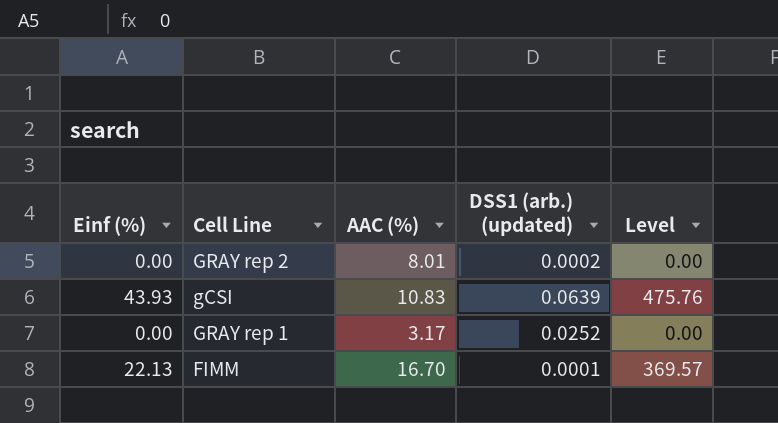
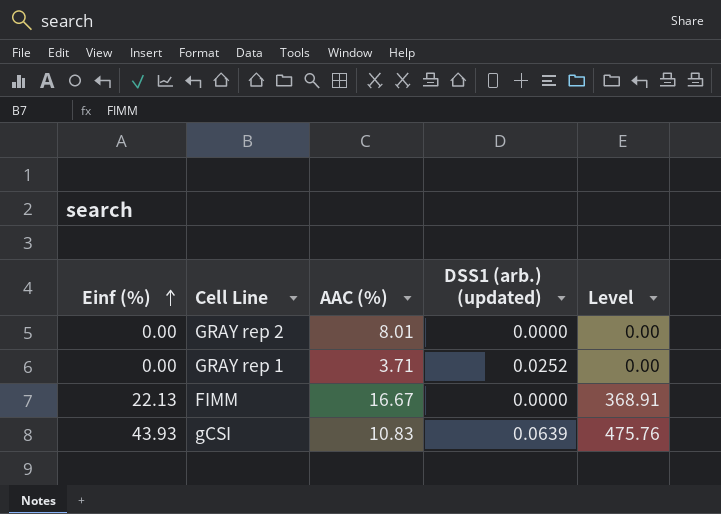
row order: none -> Einf (%) ascending
GRAY rep 2 | DSS1 (arb.) (updated): 0.0002 -> 0.0000
GRAY rep 1 | AAC (%): 3.17 -> 3.71
FIMM | AAC (%): 16.70 -> 16.67
FIMM | DSS1 (arb.) (updated): 0.0001 -> 0.0000
FIMM | Level: 369.57 -> 368.91

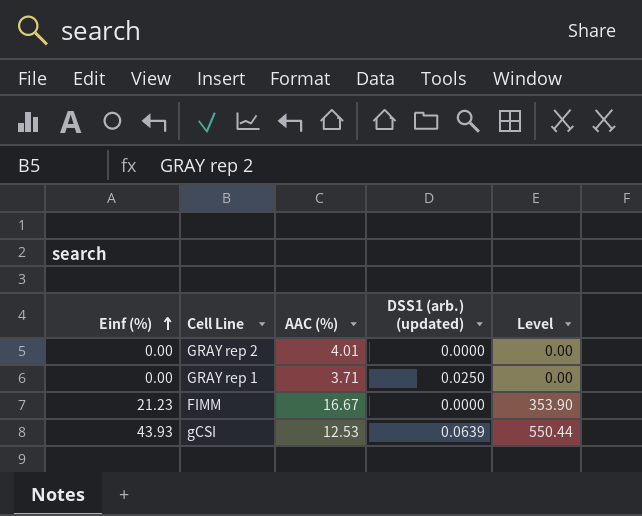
GRAY rep 2 | AAC (%): 8.01 -> 4.01
GRAY rep 1 | DSS1 (arb.) (updated): 0.0252 -> 0.0250
FIMM | Einf (%): 22.13 -> 21.23
FIMM | Level: 368.91 -> 353.90
gCSI | AAC (%): 10.83 -> 12.53
gCSI | Level: 475.76 -> 550.44

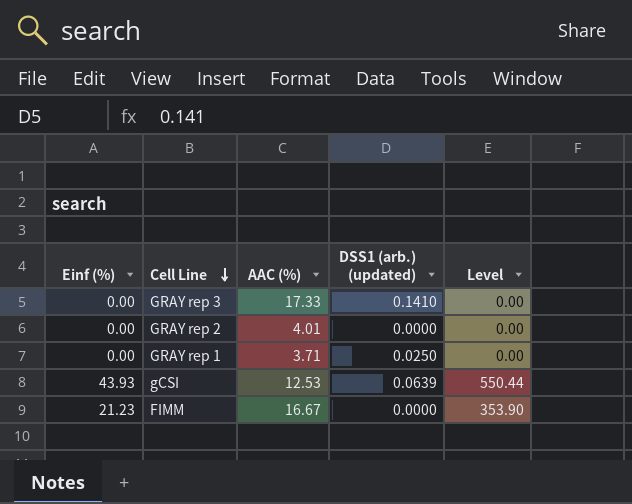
row order: Einf (%) ascending -> Cell Line descending
row GRAY rep 3: none -> 0.00 | 17.33 | 0.1410 | 0.00

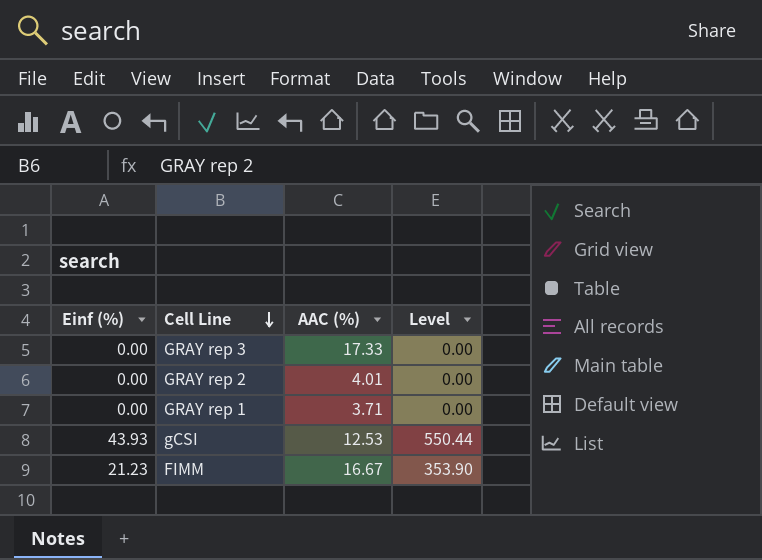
column DSS1 (arb.) (updated) | position: 4 -> none

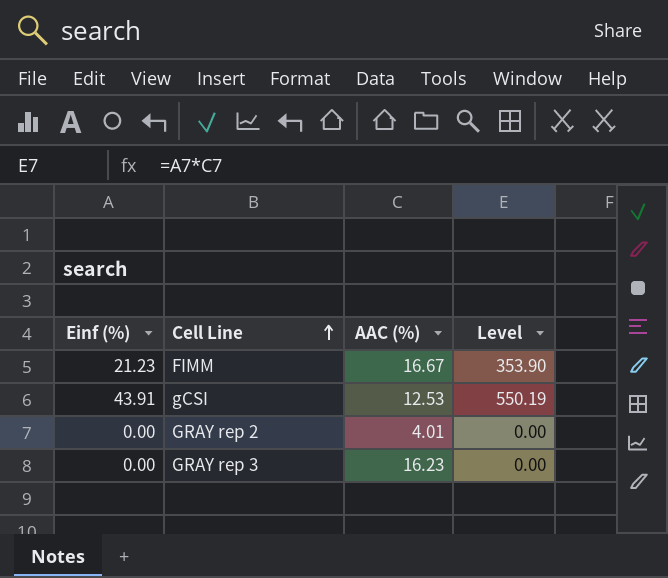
row order: Cell Line descending -> Cell Line ascending
row GRAY rep 1: 0.00 | 3.71 | 0.00 -> none
gCSI | Einf (%): 43.93 -> 43.91
gCSI | Level: 550.44 -> 550.19
GRAY rep 3 | AAC (%): 17.33 -> 16.23

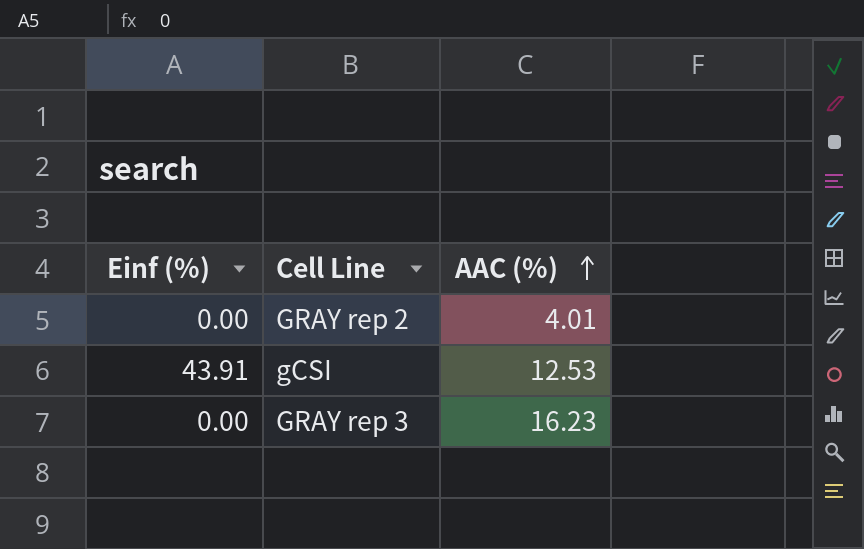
row order: Cell Line ascending -> AAC (%) ascending
column Level | formula: [Einf (%)] * [AAC (%)] -> none
row FIMM: 21.23 | 16.67 | 353.90 -> none

